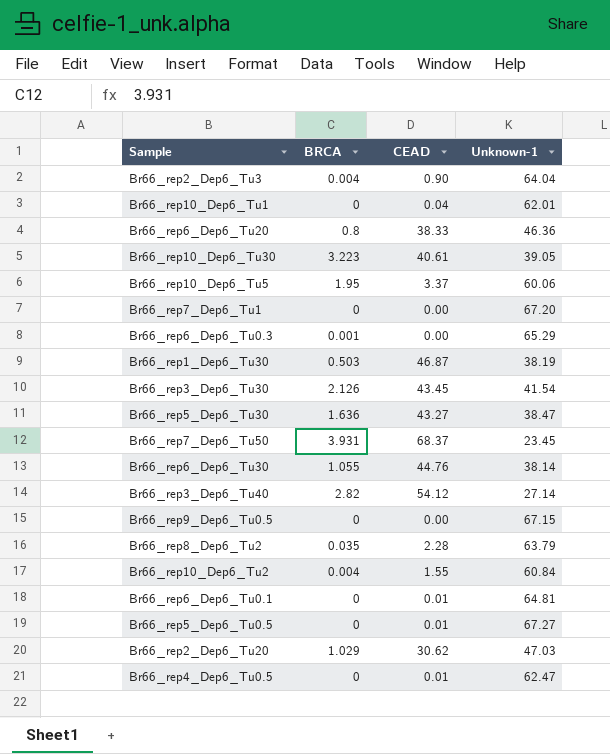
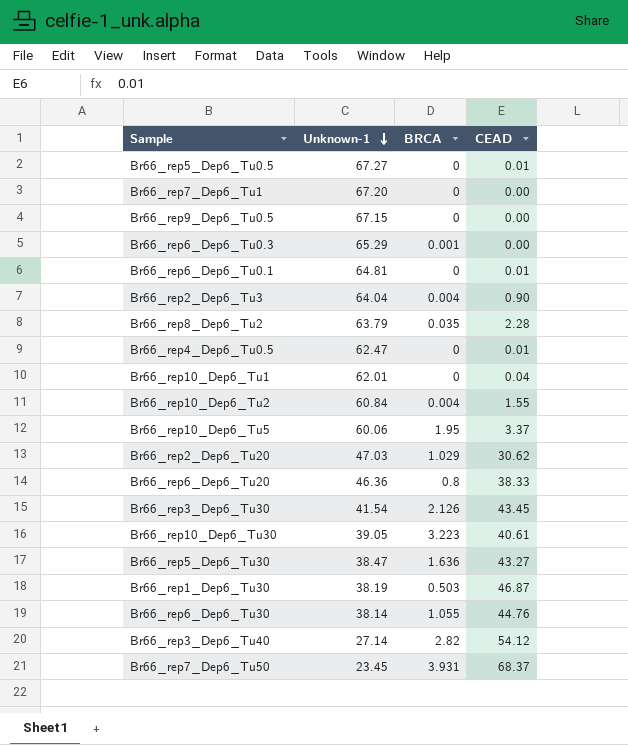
row order: none -> Unknown-1 descending
column Unknown-1 | position: 4 -> 2

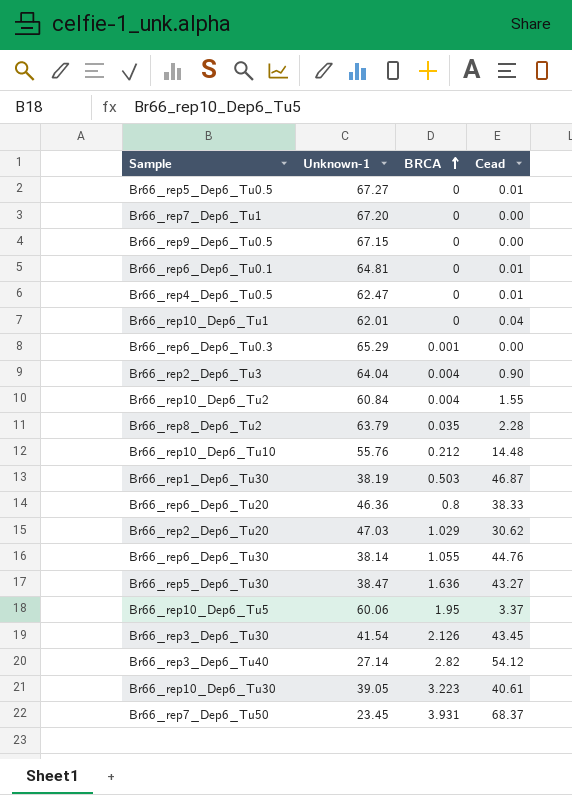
row order: Unknown-1 descending -> BRCA ascending
column name: CEAD -> Cead
row Br66_rep10_Dep6_Tu10: none -> 55.76 | 0.212 | 14.48

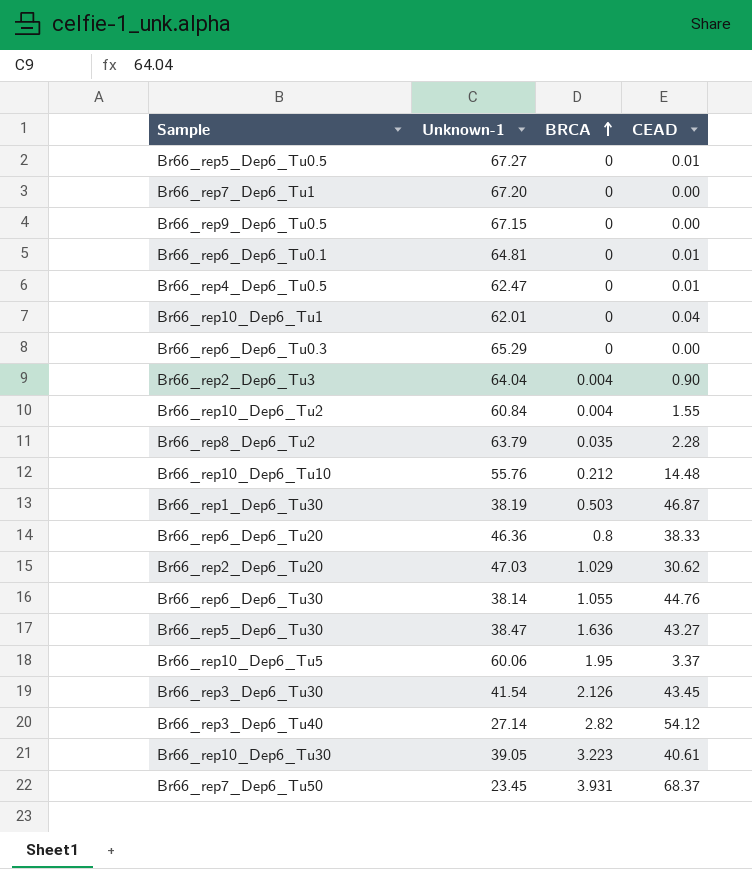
column name: Cead -> CEAD
Br66_rep6_Dep6_Tu0.3 | BRCA: 0.001 -> 0

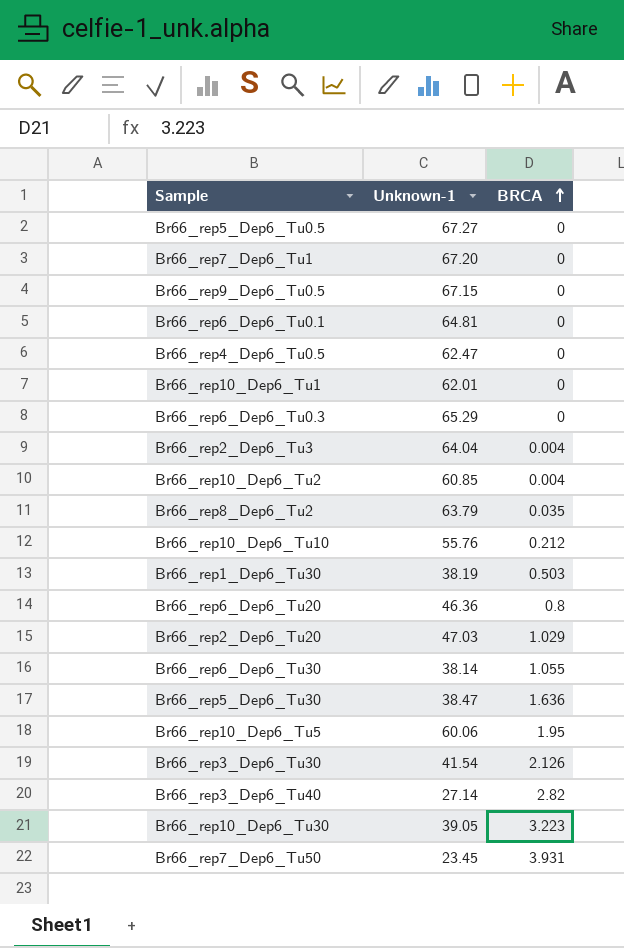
column CEAD | position: 4 -> none
Br66_rep10_Dep6_Tu2 | Unknown-1: 60.84 -> 60.85

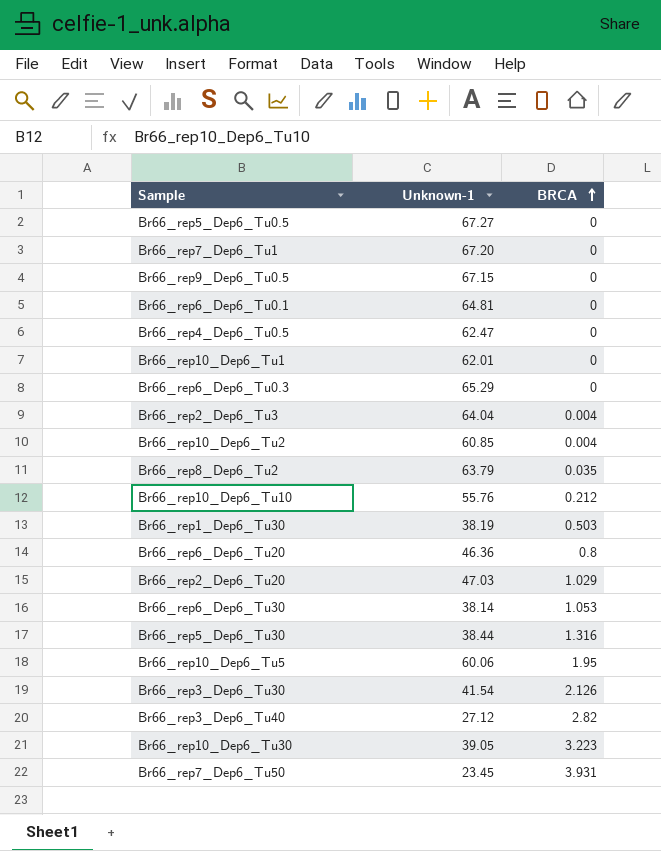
Br66_rep6_Dep6_Tu30 | BRCA: 1.055 -> 1.053
Br66_rep5_Dep6_Tu30 | Unknown-1: 38.47 -> 38.44
Br66_rep5_Dep6_Tu30 | BRCA: 1.636 -> 1.316
Br66_rep3_Dep6_Tu40 | Unknown-1: 27.14 -> 27.12

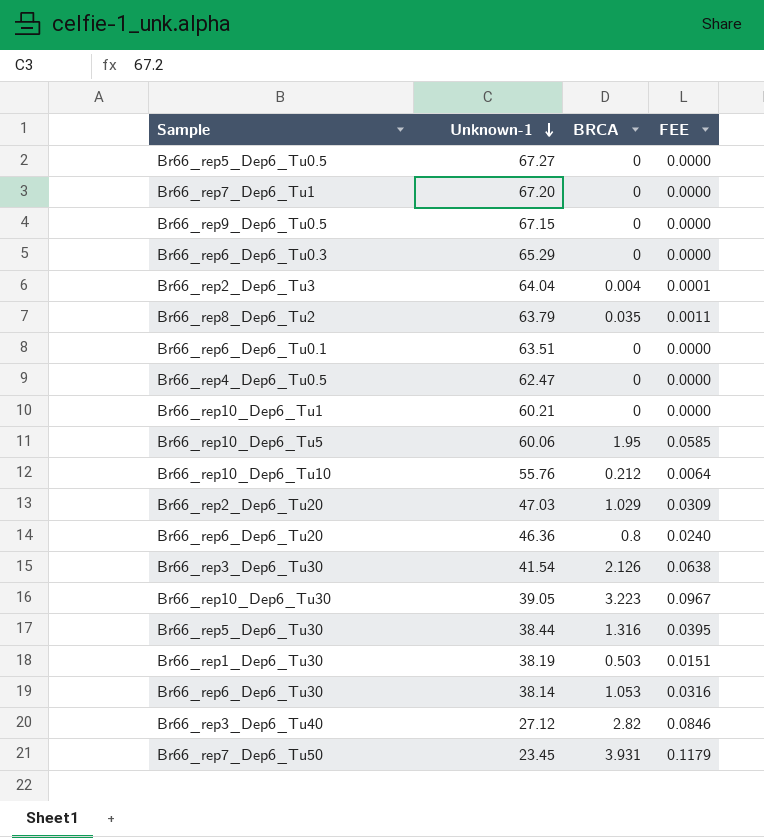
row order: BRCA ascending -> Unknown-1 descending
column FEE | formula: none -> [BRCA] * 0.03
row Br66_rep10_Dep6_Tu2: 60.85 | 0.004 -> none
Br66_rep6_Dep6_Tu0.1 | Unknown-1: 64.81 -> 63.51
Br66_rep10_Dep6_Tu1 | Unknown-1: 62.01 -> 60.21

